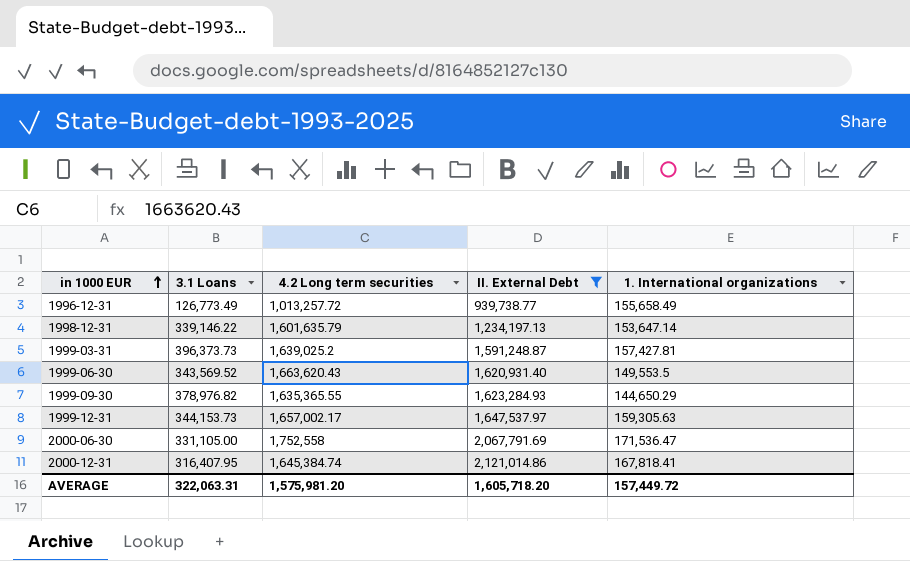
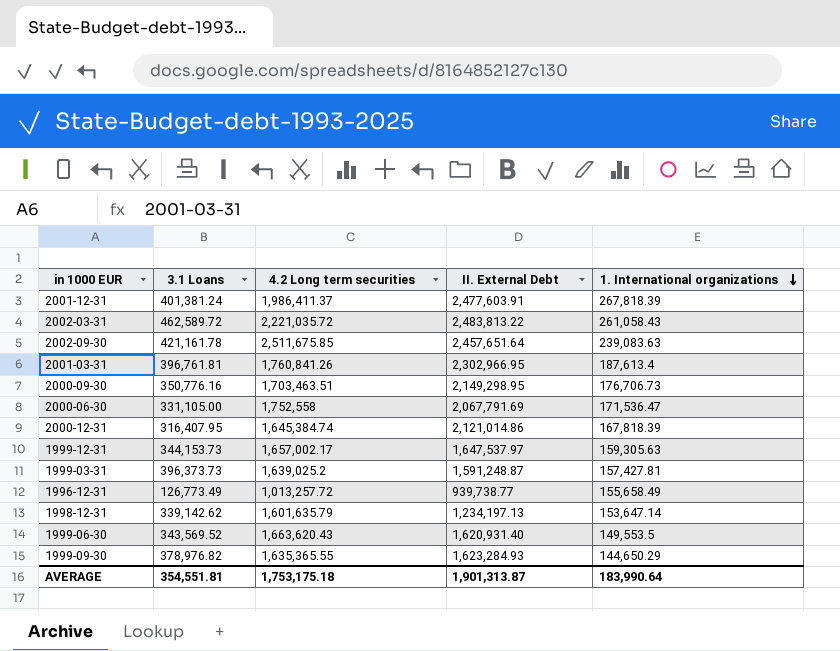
filter: II. External Debt <= 2,121,014.86 -> none
row order: in 1000 EUR ascending -> 1. International organizations descending
2000-12-31 | 1. International organizations: 167,818.41 -> 167,818.39
1998-12-31 | 3.1 Loans: 339,146.22 -> 339,142.62
AVERAGE | 3.1 Loans: 322,063.31 -> 354,551.81
AVERAGE | 4.2 Long term securities: 1,575,981.20 -> 1,753,175.18
AVERAGE | II. External Debt: 1,605,718.20 -> 1,901,313.87
AVERAGE | 1. International organizations: 157,449.72 -> 183,990.64

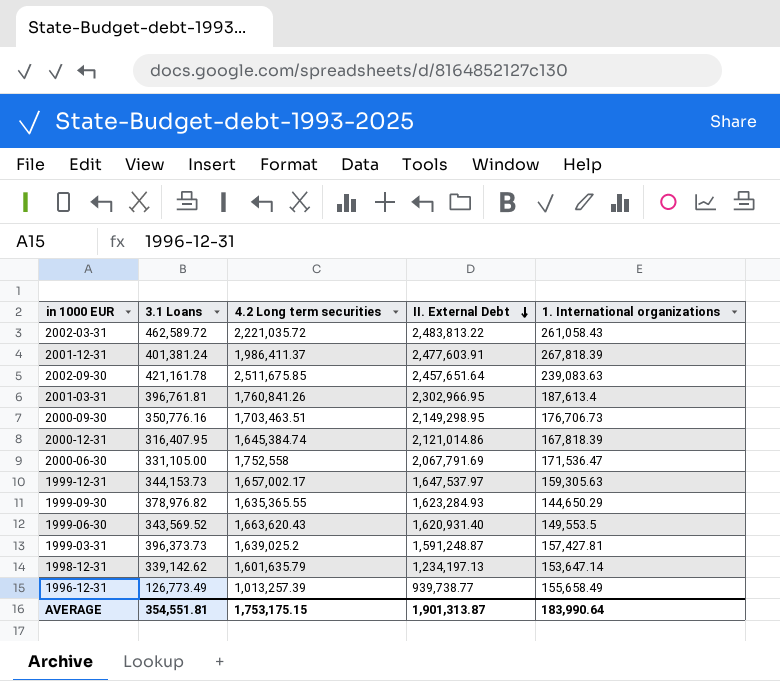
row order: 1. International organizations descending -> II. External Debt descending
1996-12-31 | 4.2 Long term securities: 1,013,257.72 -> 1,013,257.39
AVERAGE | 4.2 Long term securities: 1,753,175.18 -> 1,753,175.15

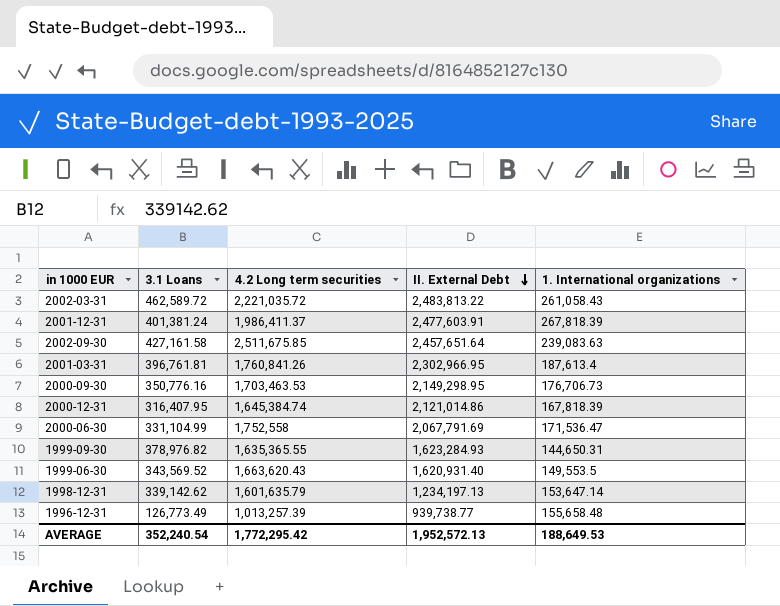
row 1999-12-31: 344,153.73 | 1,657,002.17 | 1,647,537.97 | 159,305.63 -> none
row 1999-03-31: 396,373.73 | 1,639,025.2 | 1,591,248.87 | 157,427.81 -> none
2002-09-30 | 3.1 Loans: 421,161.78 -> 427,161.58
2000-09-30 | 4.2 Long term securities: 1,703,463.51 -> 1,703,463.53
2000-06-30 | 3.1 Loans: 331,105.00 -> 331,104.99
1999-09-30 | 1. International organizations: 144,650.29 -> 144,650.31
1996-12-31 | 1. International organizations: 155,658.49 -> 155,658.48
AVERAGE | 3.1 Loans: 354,551.81 -> 352,240.54
AVERAGE | 4.2 Long term securities: 1,753,175.15 -> 1,772,295.42
AVERAGE | II. External Debt: 1,901,313.87 -> 1,952,572.13
AVERAGE | 1. International organizations: 183,990.64 -> 188,649.53

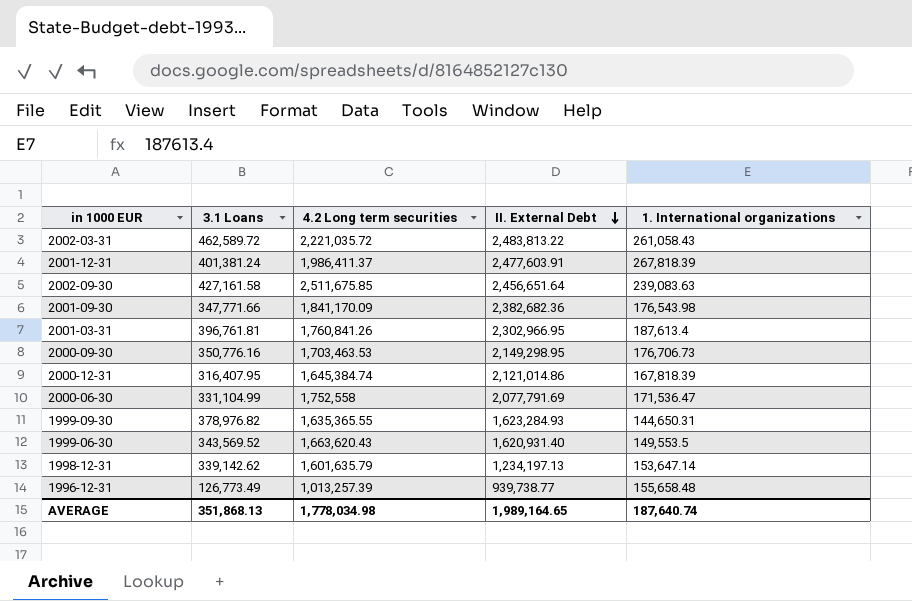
2002-09-30 | II. External Debt: 2,457,651.64 -> 2,456,651.64
row 2001-09-30: none -> 347,771.66 | 1,841,170.09 | 2,382,682.36 | 176,543.98
2000-06-30 | II. External Debt: 2,067,791.69 -> 2,077,791.69
AVERAGE | 3.1 Loans: 352,240.54 -> 351,868.13
AVERAGE | 4.2 Long term securities: 1,772,295.42 -> 1,778,034.98
AVERAGE | II. External Debt: 1,952,572.13 -> 1,989,164.65
AVERAGE | 1. International organizations: 188,649.53 -> 187,640.74

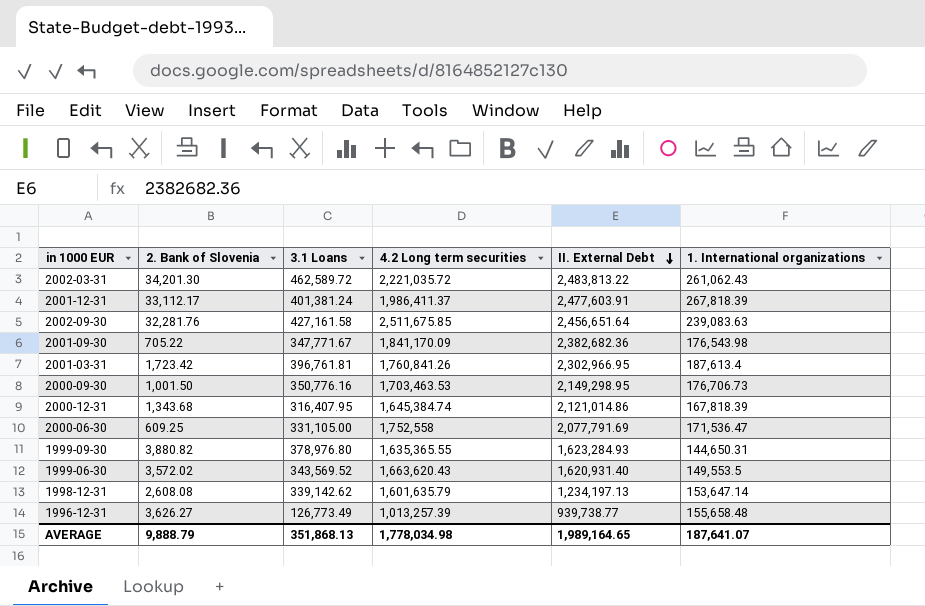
column 2. Bank of Slovenia | position: none -> 2
2002-03-31 | 1. International organizations: 261,058.43 -> 261,062.43
2001-09-30 | 3.1 Loans: 347,771.66 -> 347,771.67
2000-06-30 | 3.1 Loans: 331,104.99 -> 331,105.00
1999-09-30 | 3.1 Loans: 378,976.82 -> 378,976.80
AVERAGE | 1. International organizations: 187,640.74 -> 187,641.07

